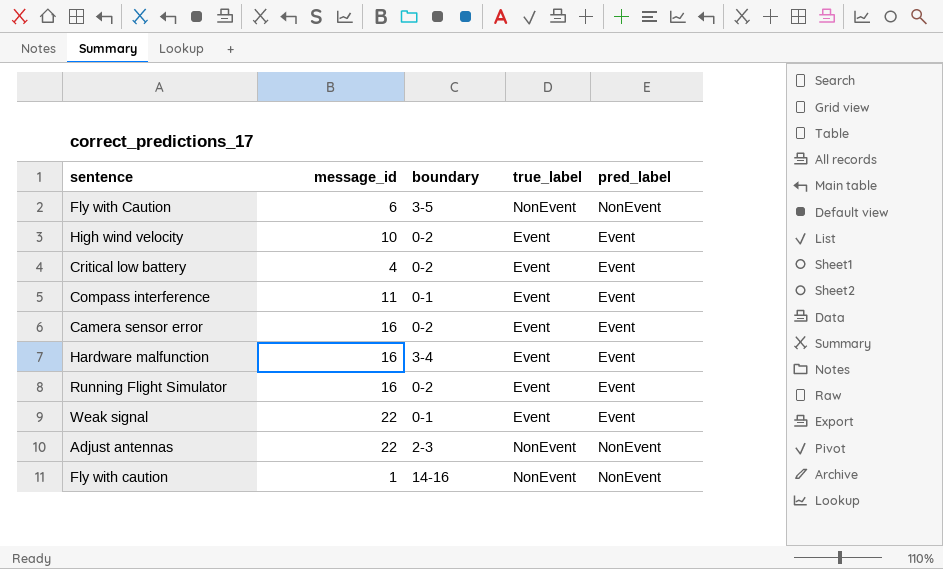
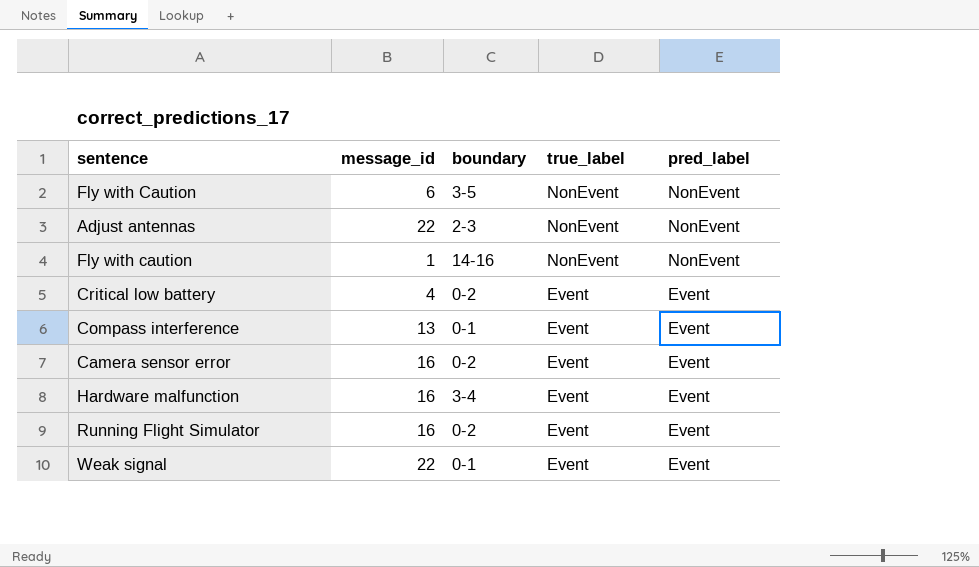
row order: none -> true_label descending
row High wind velocity: 10 | 0-2 | Event | Event -> none
Compass interference | message_id: 11 -> 13

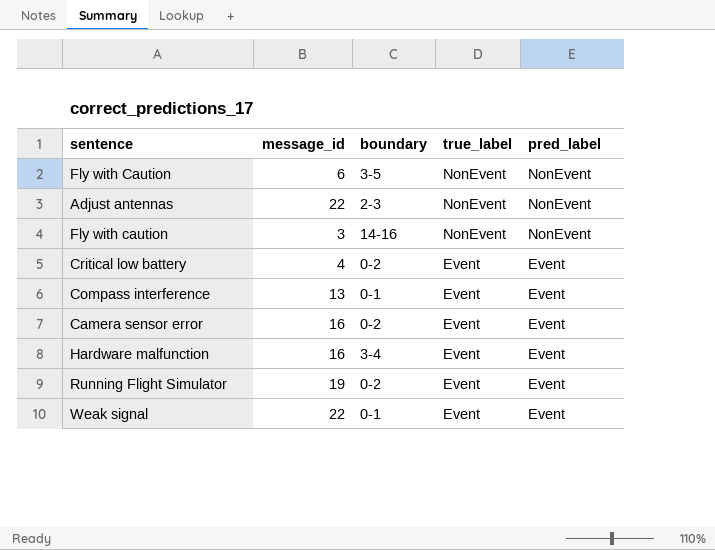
Fly with caution | message_id: 1 -> 3
Running Flight Simulator | message_id: 16 -> 19

